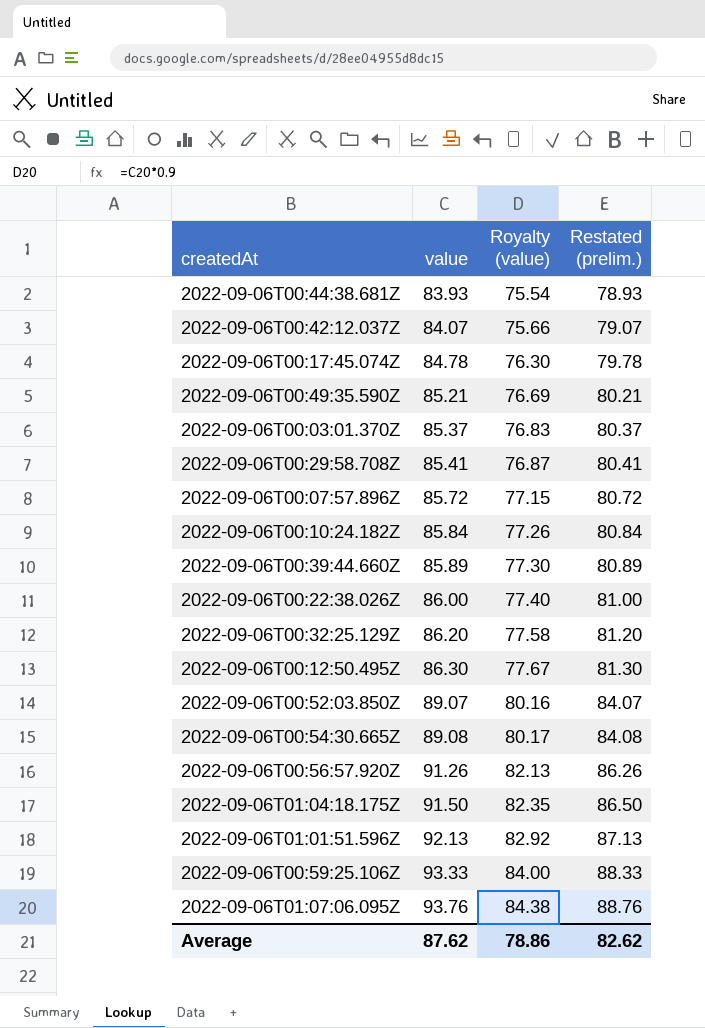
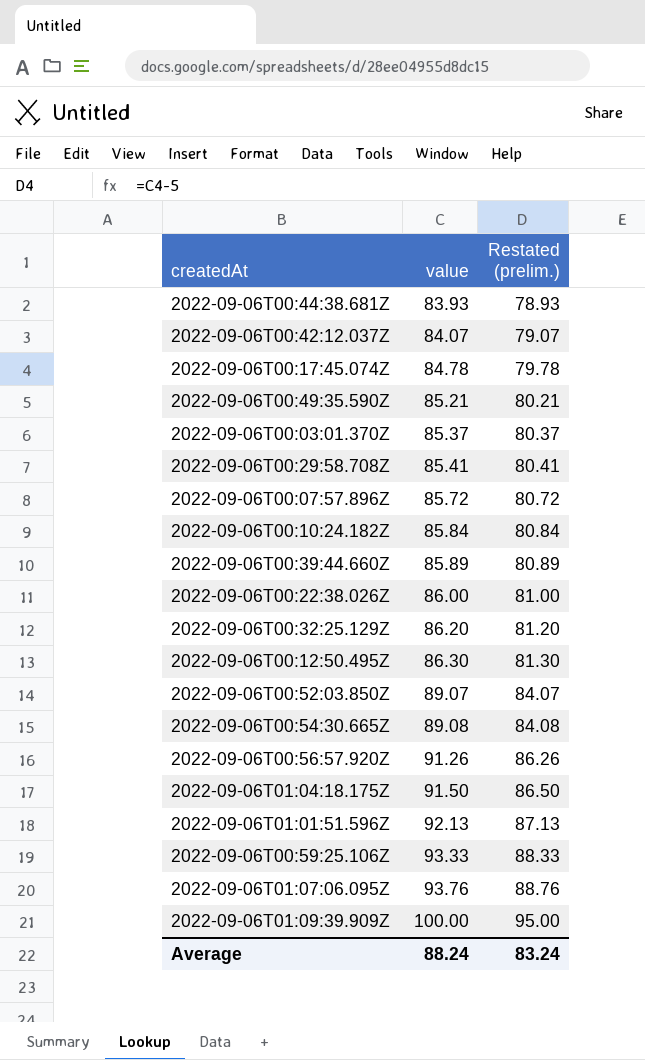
column Royalty (value) | formula: [value] * 0.9 -> none
row 2022-09-06T01:09:39.909Z: none -> 100.00 | 95.00
Average | value: 87.62 -> 88.24
Average | Restated (prelim.): 82.62 -> 83.24

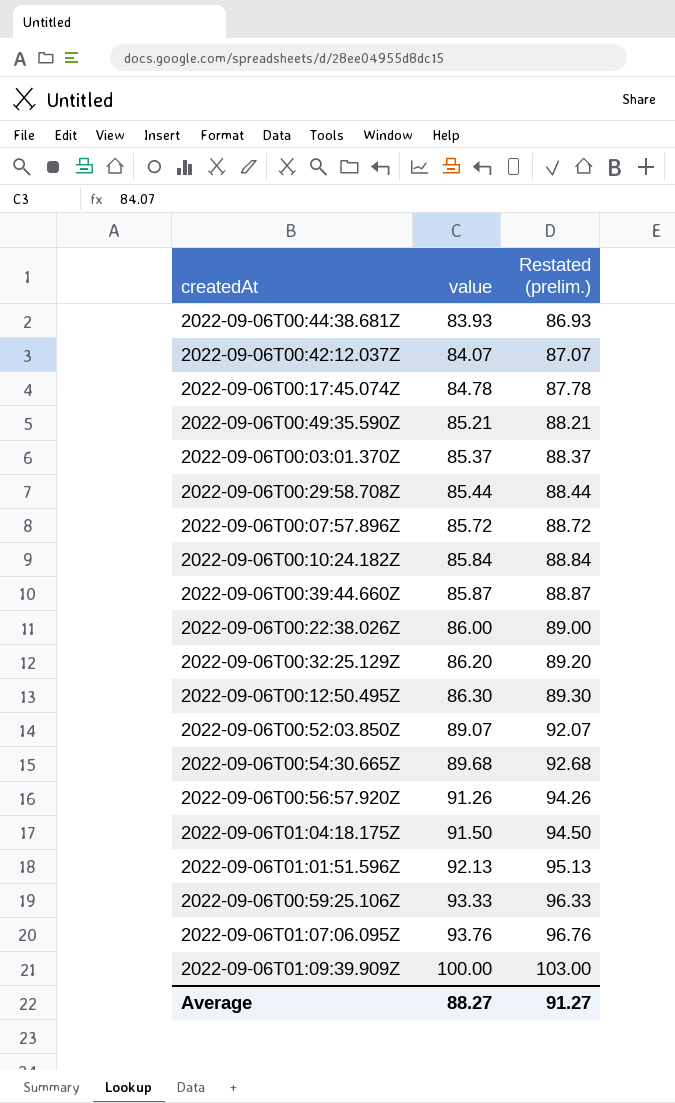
column Restated (prelim.) | formula: [value] - 5 -> [value] + 3
2022-09-06T00:29:58.708Z | value: 85.41 -> 85.44
2022-09-06T00:39:44.660Z | value: 85.89 -> 85.87
2022-09-06T00:54:30.665Z | value: 89.08 -> 89.68
Average | value: 88.24 -> 88.27
Average | Restated (prelim.): 83.24 -> 91.27

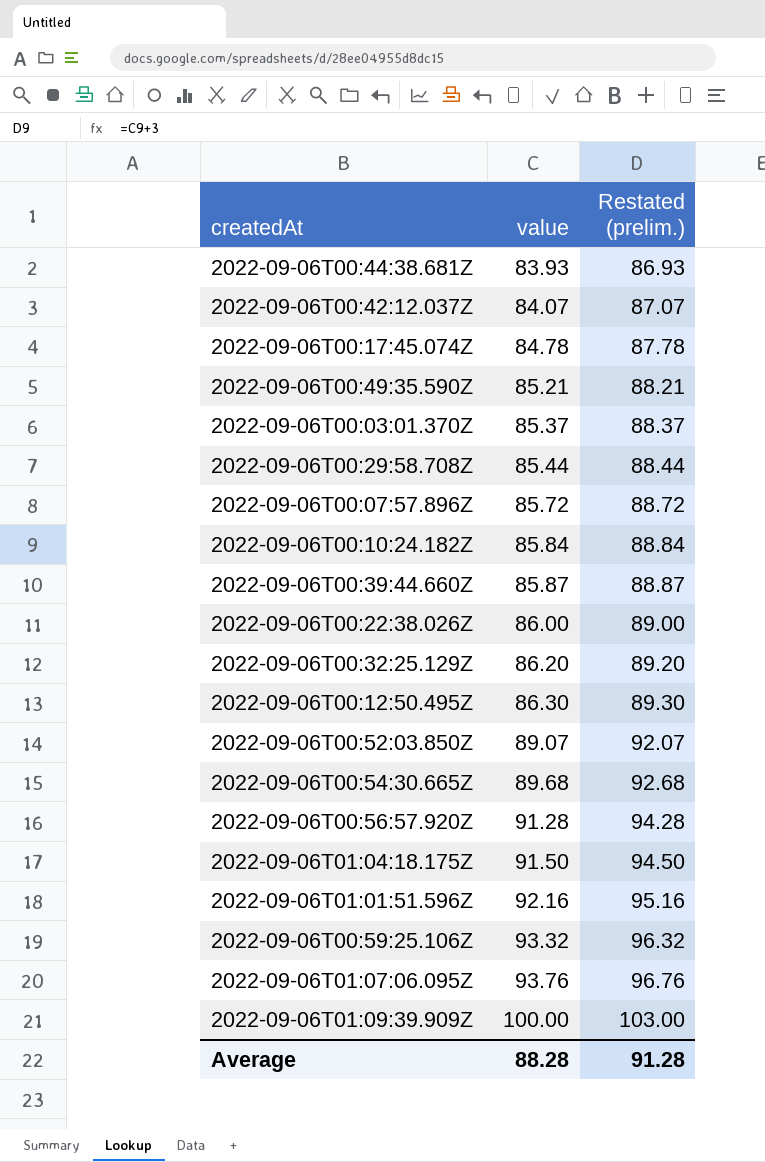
2022-09-06T00:56:57.920Z | value: 91.26 -> 91.28
2022-09-06T00:56:57.920Z | Restated (prelim.): 94.26 -> 94.28
2022-09-06T01:01:51.596Z | value: 92.13 -> 92.16
2022-09-06T01:01:51.596Z | Restated (prelim.): 95.13 -> 95.16
2022-09-06T00:59:25.106Z | value: 93.33 -> 93.32
2022-09-06T00:59:25.106Z | Restated (prelim.): 96.33 -> 96.32
Average | value: 88.27 -> 88.28
Average | Restated (prelim.): 91.27 -> 91.28

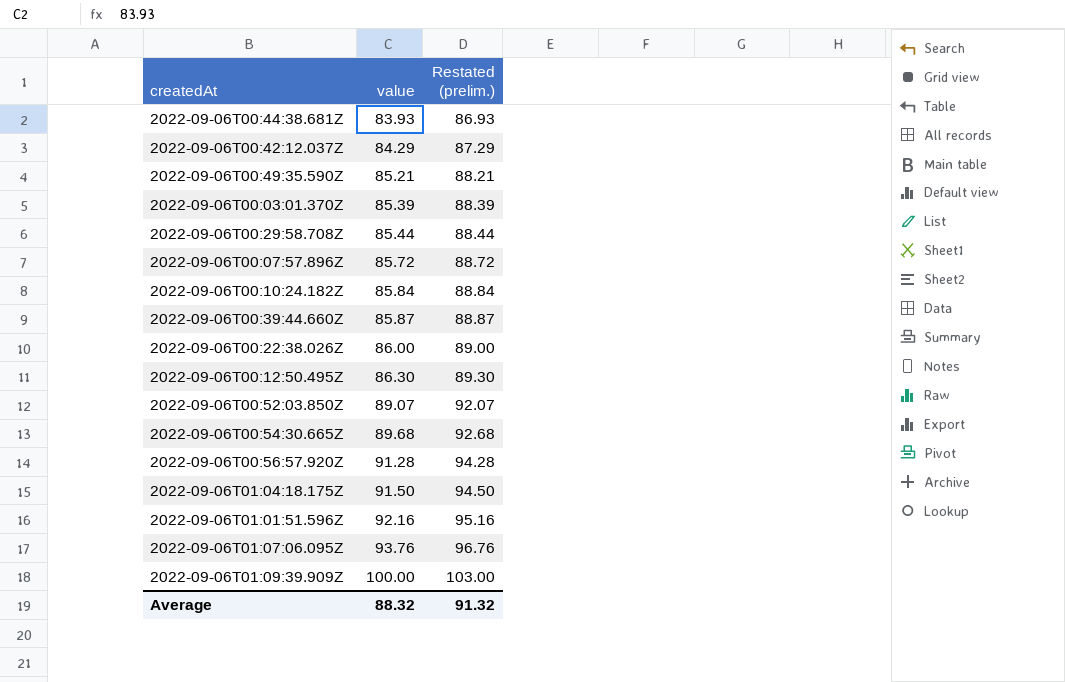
row 2022-09-06T00:17:45.074Z: 84.78 | 87.78 -> none
row 2022-09-06T00:32:25.129Z: 86.20 | 89.20 -> none
row 2022-09-06T00:59:25.106Z: 93.32 | 96.32 -> none
2022-09-06T00:42:12.037Z | value: 84.07 -> 84.29
2022-09-06T00:42:12.037Z | Restated (prelim.): 87.07 -> 87.29
2022-09-06T00:03:01.370Z | value: 85.37 -> 85.39
2022-09-06T00:03:01.370Z | Restated (prelim.): 88.37 -> 88.39
Average | value: 88.28 -> 88.32
Average | Restated (prelim.): 91.28 -> 91.32

